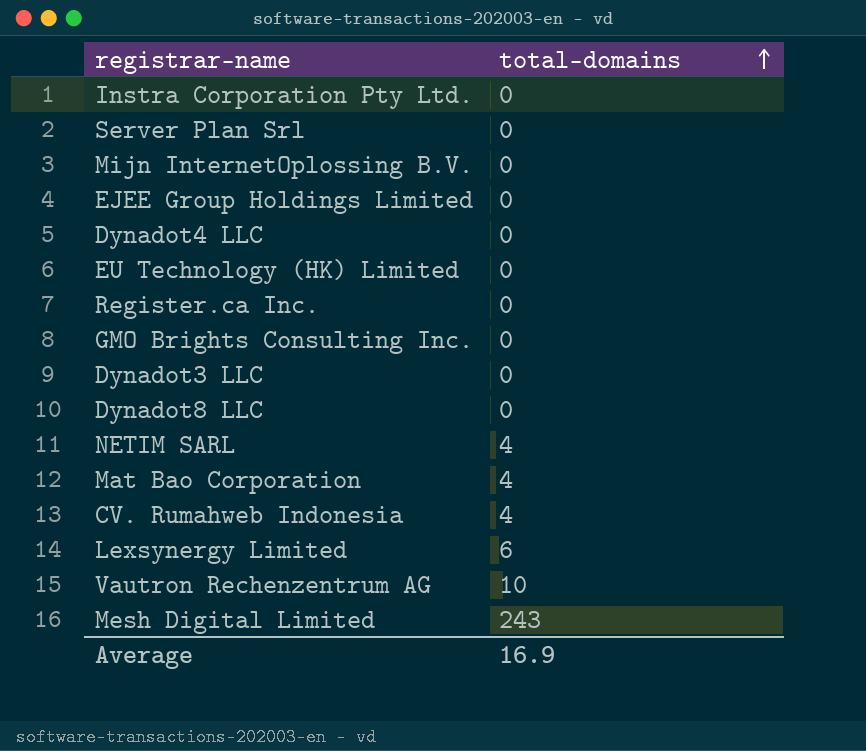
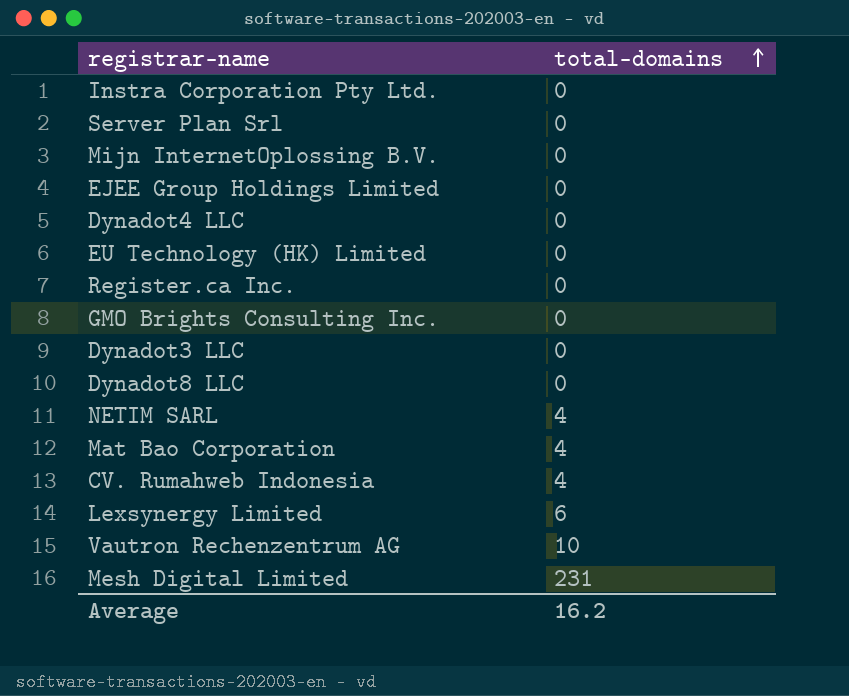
Mesh Digital Limited | total-domains: 243 -> 231
Average | total-domains: 16.9 -> 16.2

